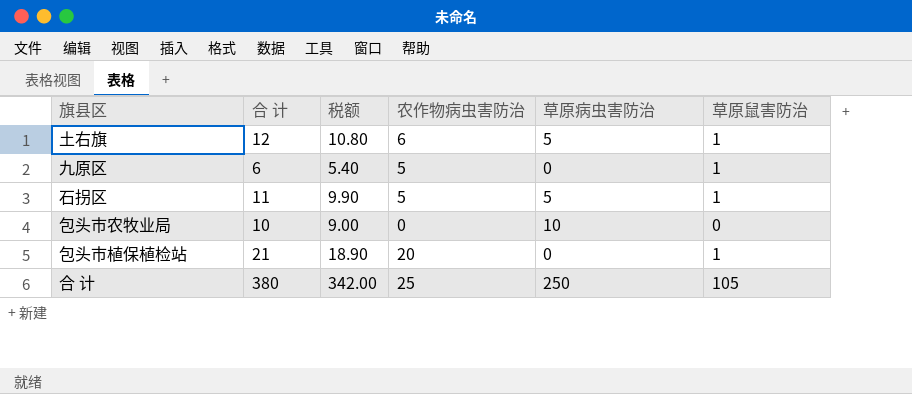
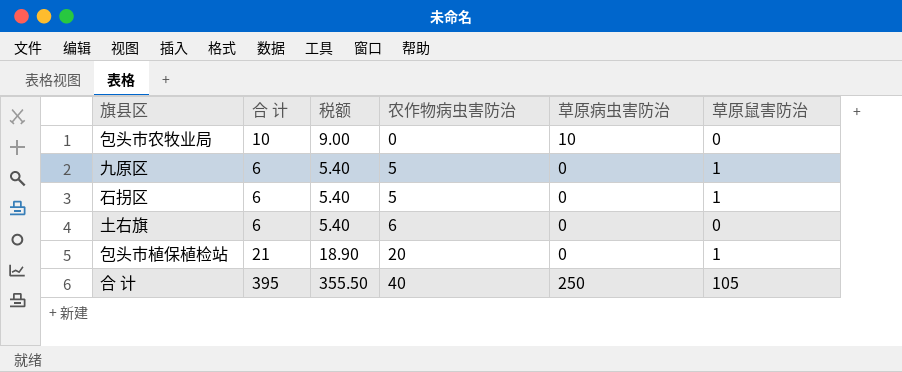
row order: none -> 农作物病虫害防治 ascending
石拐区 | 合 计: 11 -> 6
石拐区 | 税额: 9.90 -> 5.40
石拐区 | 草原病虫害防治: 5 -> 0
土右旗 | 合 计: 12 -> 6
土右旗 | 税额: 10.80 -> 5.40
土右旗 | 草原病虫害防治: 5 -> 0
土右旗 | 草原鼠害防治: 1 -> 0
合 计 | 合 计: 380 -> 395
合 计 | 税额: 342.00 -> 355.50
合 计 | 农作物病虫害防治: 25 -> 40

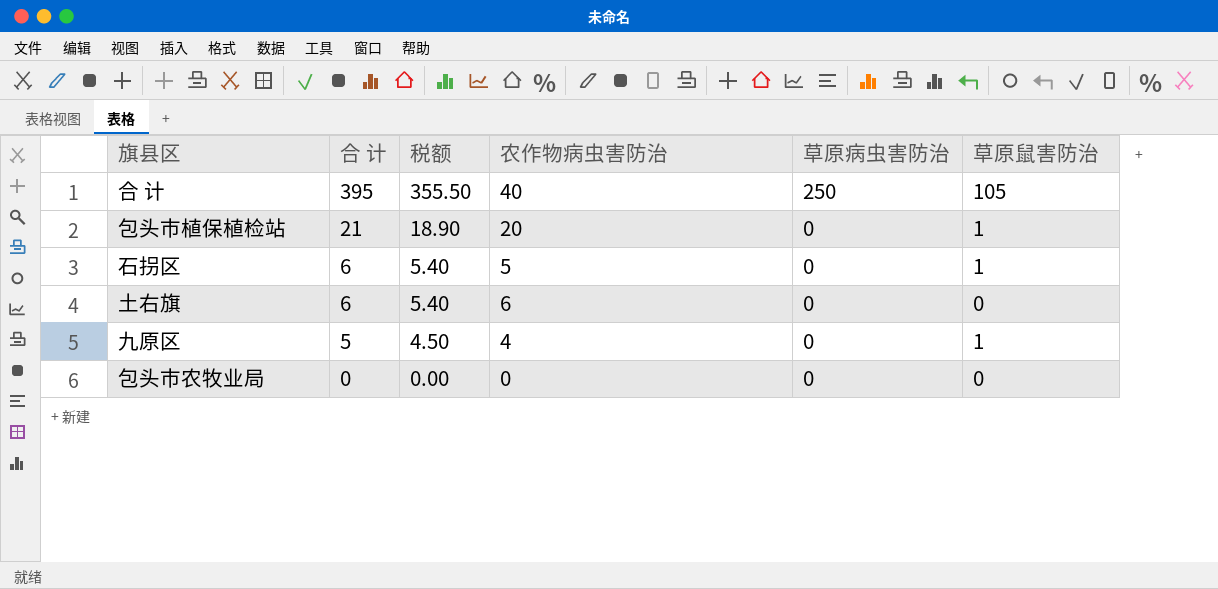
row order: 农作物病虫害防治 ascending -> 合 计 descending
九原区 | 合 计: 6 -> 5
九原区 | 税额: 5.40 -> 4.50
九原区 | 农作物病虫害防治: 5 -> 4
包头市农牧业局 | 合 计: 10 -> 0
包头市农牧业局 | 税额: 9.00 -> 0.00
包头市农牧业局 | 草原病虫害防治: 10 -> 0

